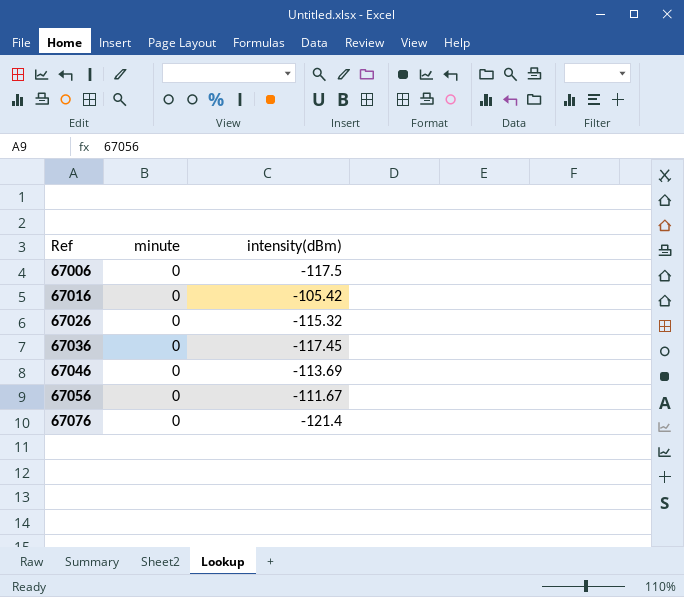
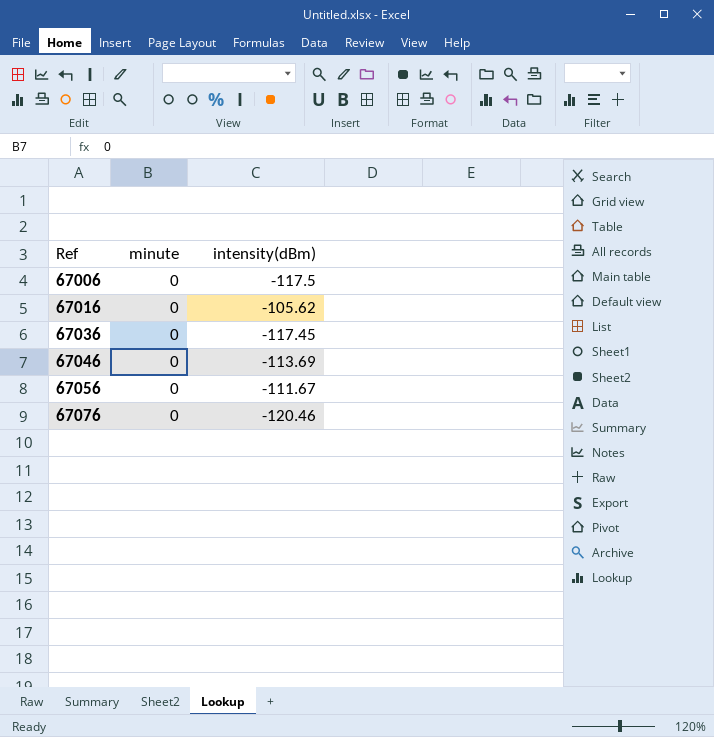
row 67026: 0 | -115.32 -> none
67016 | intensity(dBm): -105.42 -> -105.62
67076 | intensity(dBm): -121.4 -> -120.46

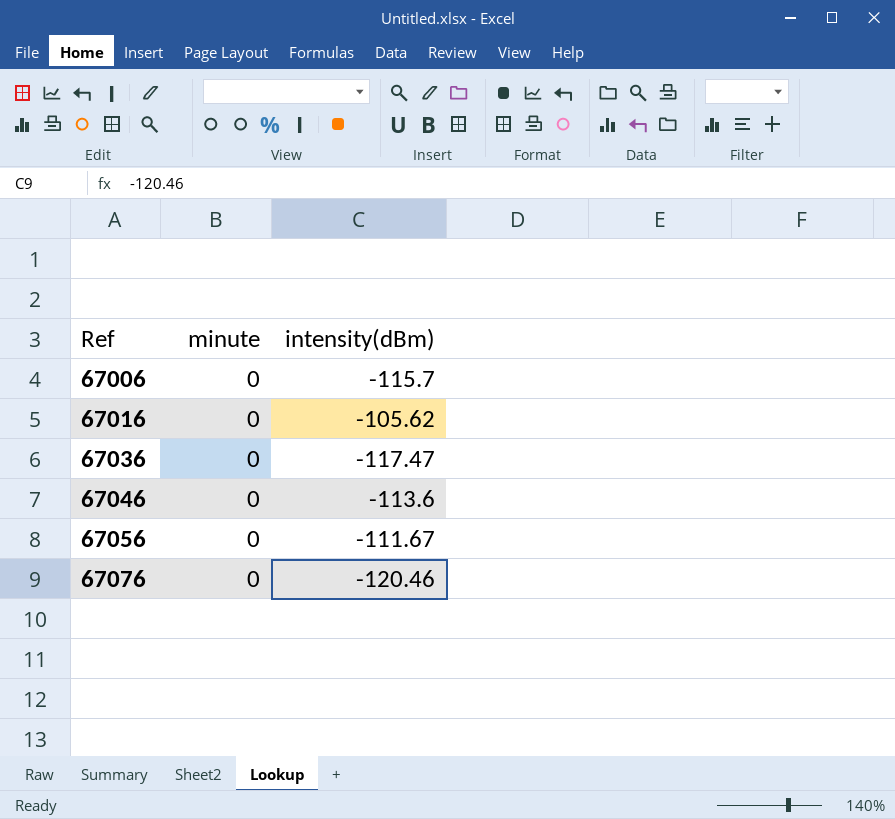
67006 | intensity(dBm): -117.5 -> -115.7
67036 | intensity(dBm): -117.45 -> -117.47
67046 | intensity(dBm): -113.69 -> -113.6

